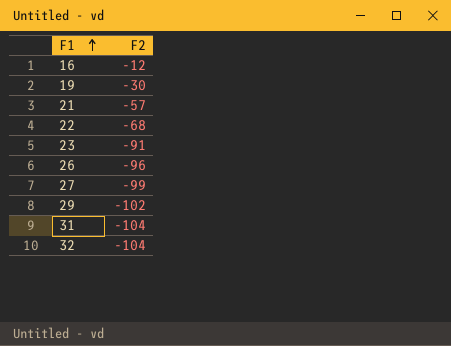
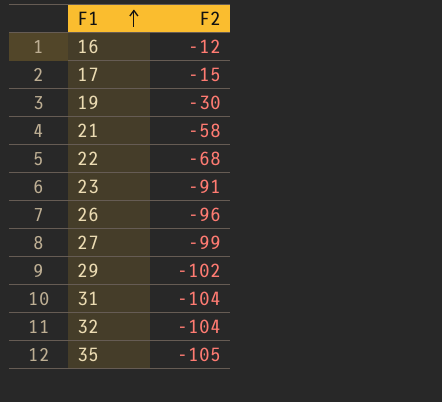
row 17: none -> -15
21 | F2: -57 -> -58
row 35: none -> -105

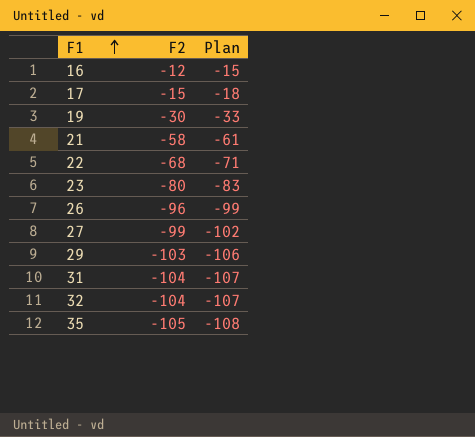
column Plan | formula: none -> [F2] - 3
23 | F2: -91 -> -80
29 | F2: -102 -> -103

